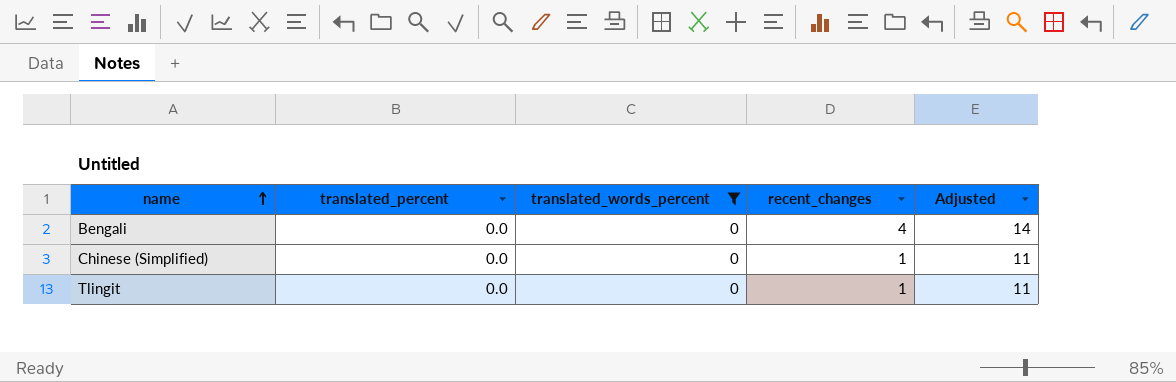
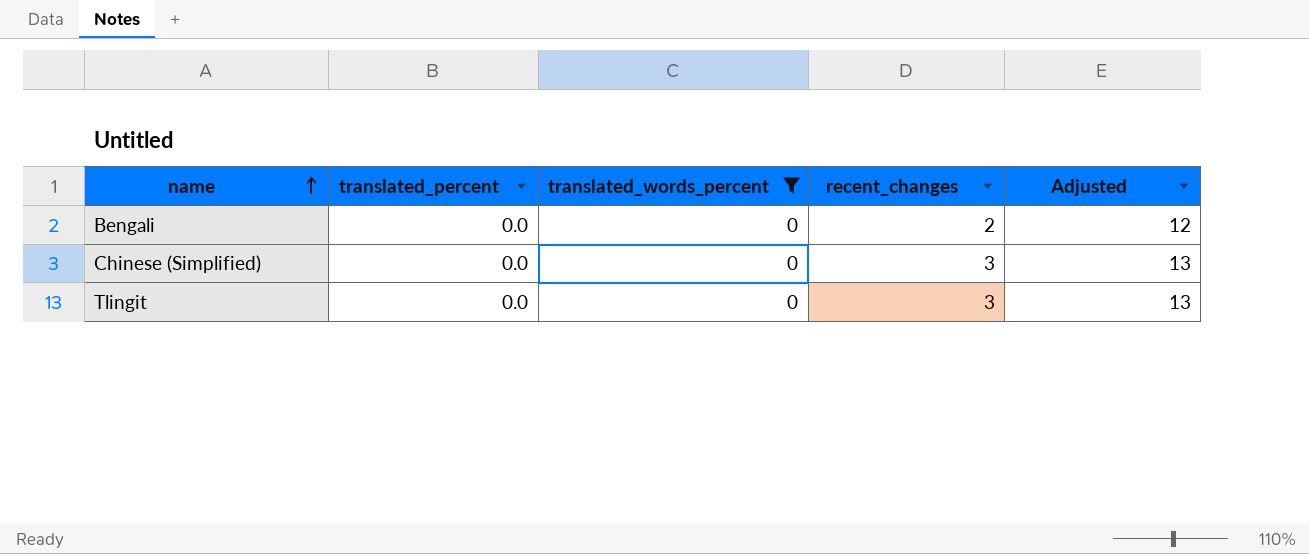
Bengali | recent_changes: 4 -> 2
Bengali | Adjusted: 14 -> 12
Chinese (Simplified) | recent_changes: 1 -> 3
Chinese (Simplified) | Adjusted: 11 -> 13
Tlingit | recent_changes: 1 -> 3
Tlingit | Adjusted: 11 -> 13

